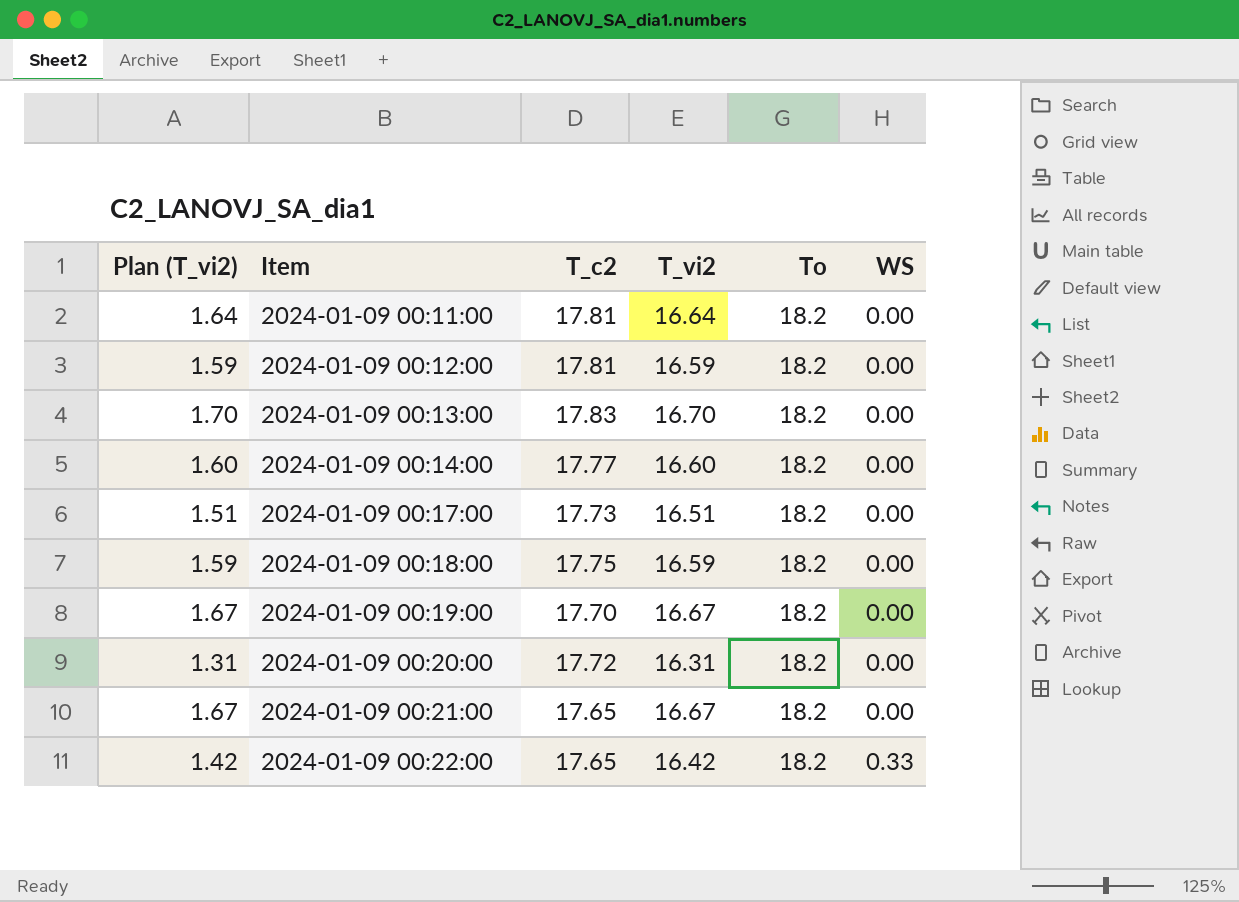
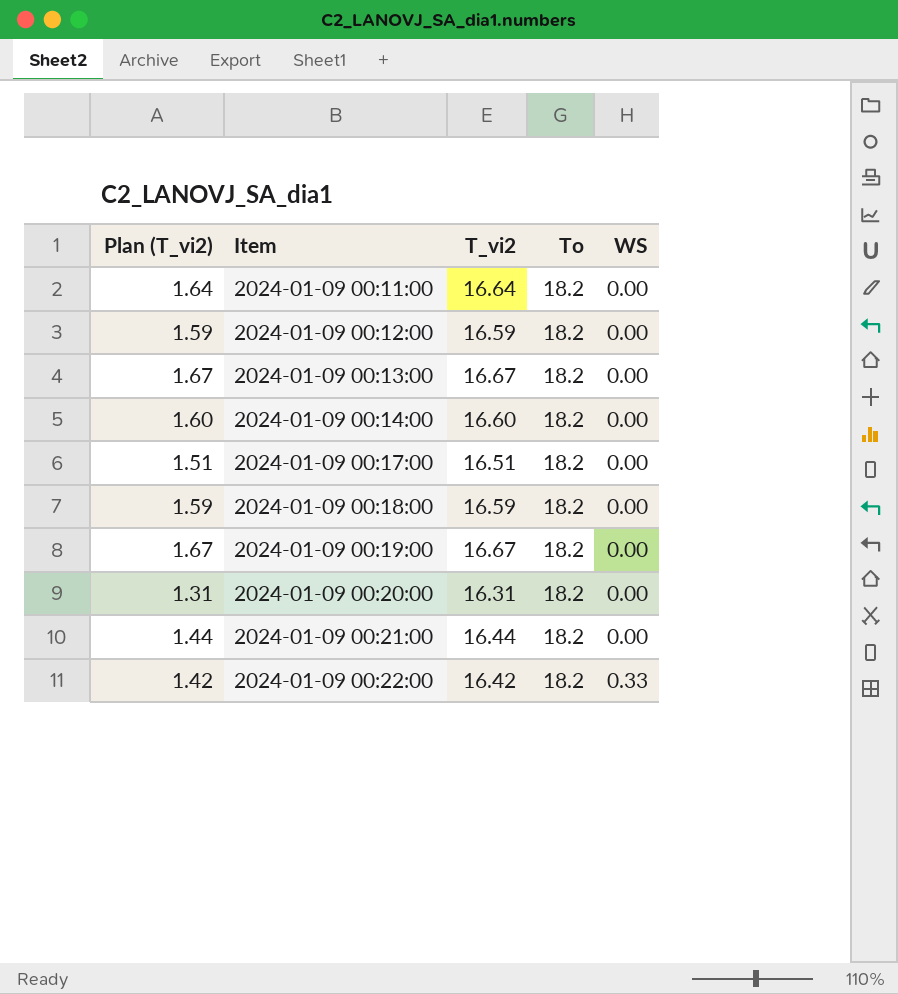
column T_c2 | position: 3 -> none
2024-01-09 00:13:00 | Plan (T_vi2): 1.70 -> 1.67
2024-01-09 00:13:00 | T_vi2: 16.70 -> 16.67
2024-01-09 00:21:00 | Plan (T_vi2): 1.67 -> 1.44
2024-01-09 00:21:00 | T_vi2: 16.67 -> 16.44

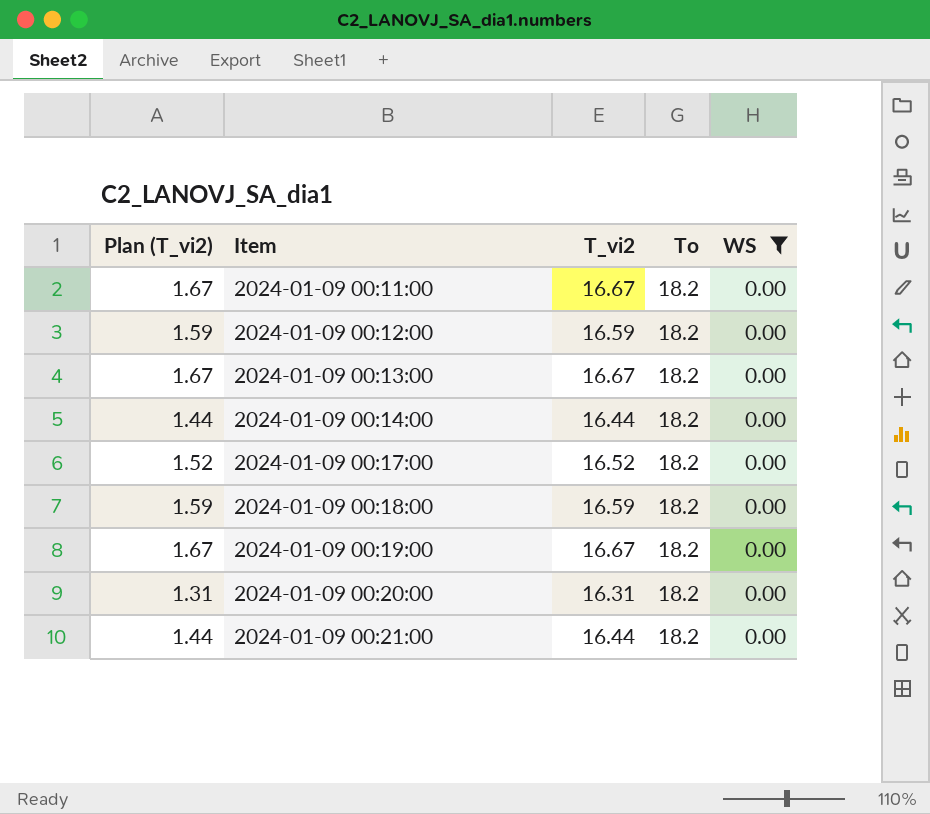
filter: none -> WS = 0.00
2024-01-09 00:11:00 | Plan (T_vi2): 1.64 -> 1.67
2024-01-09 00:11:00 | T_vi2: 16.64 -> 16.67
2024-01-09 00:14:00 | Plan (T_vi2): 1.60 -> 1.44
2024-01-09 00:14:00 | T_vi2: 16.60 -> 16.44
2024-01-09 00:17:00 | Plan (T_vi2): 1.51 -> 1.52
2024-01-09 00:17:00 | T_vi2: 16.51 -> 16.52

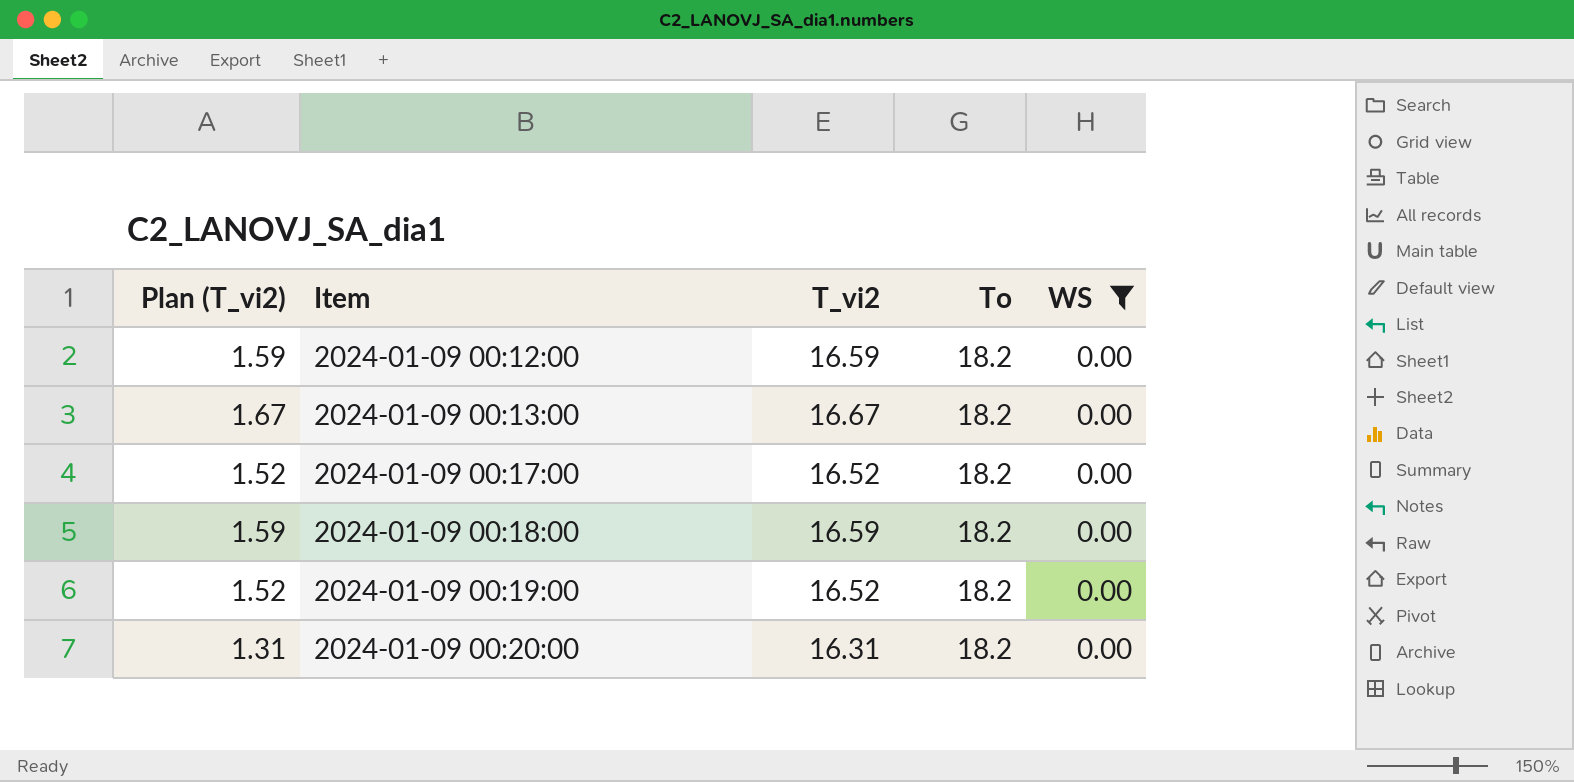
row 2024-01-09 00:11:00: 1.67 | 16.67 | 18.2 | 0.00 -> none
row 2024-01-09 00:14:00: 1.44 | 16.44 | 18.2 | 0.00 -> none
row 2024-01-09 00:21:00: 1.44 | 16.44 | 18.2 | 0.00 -> none
2024-01-09 00:19:00 | Plan (T_vi2): 1.67 -> 1.52
2024-01-09 00:19:00 | T_vi2: 16.67 -> 16.52

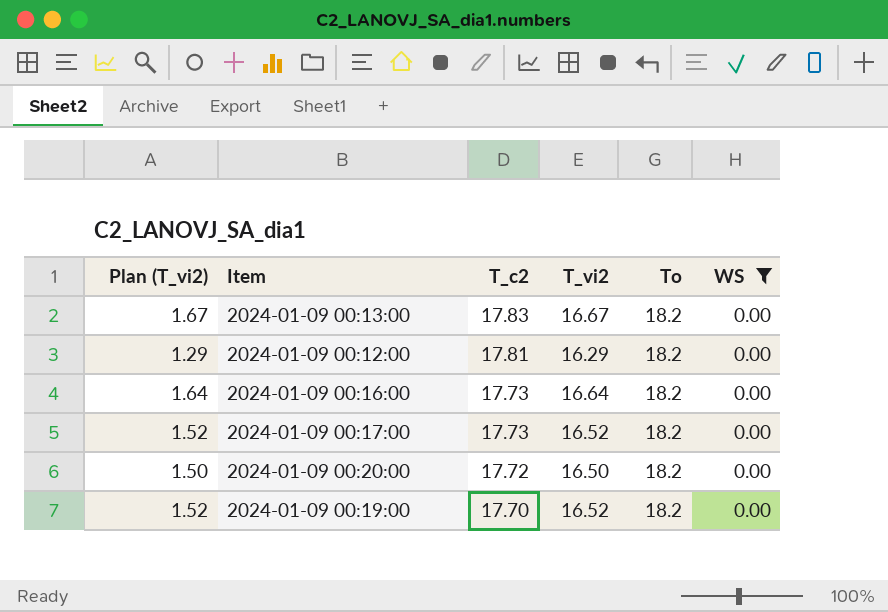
row order: Item ascending -> T_c2 descending
column T_c2 | position: none -> 3
row 2024-01-09 00:18:00: 1.59 | 16.59 | 18.2 | 0.00 -> none
2024-01-09 00:12:00 | Plan (T_vi2): 1.59 -> 1.29
2024-01-09 00:12:00 | T_vi2: 16.59 -> 16.29
row 2024-01-09 00:16:00: none -> 1.64 | 17.73 | 16.64 | 18.2 | 0.00
2024-01-09 00:20:00 | Plan (T_vi2): 1.31 -> 1.50
2024-01-09 00:20:00 | T_vi2: 16.31 -> 16.50

